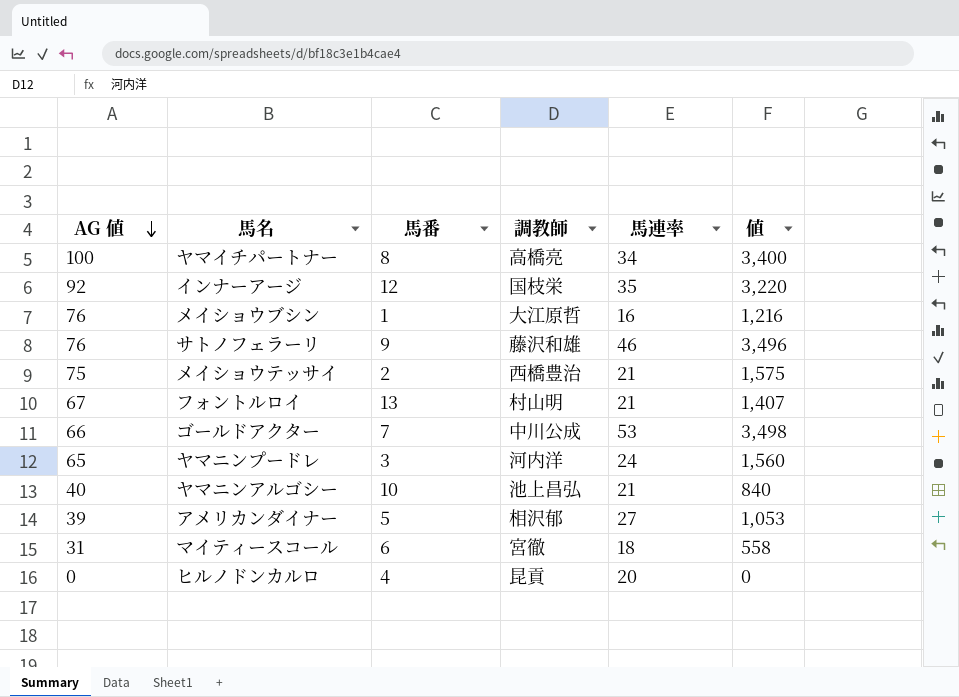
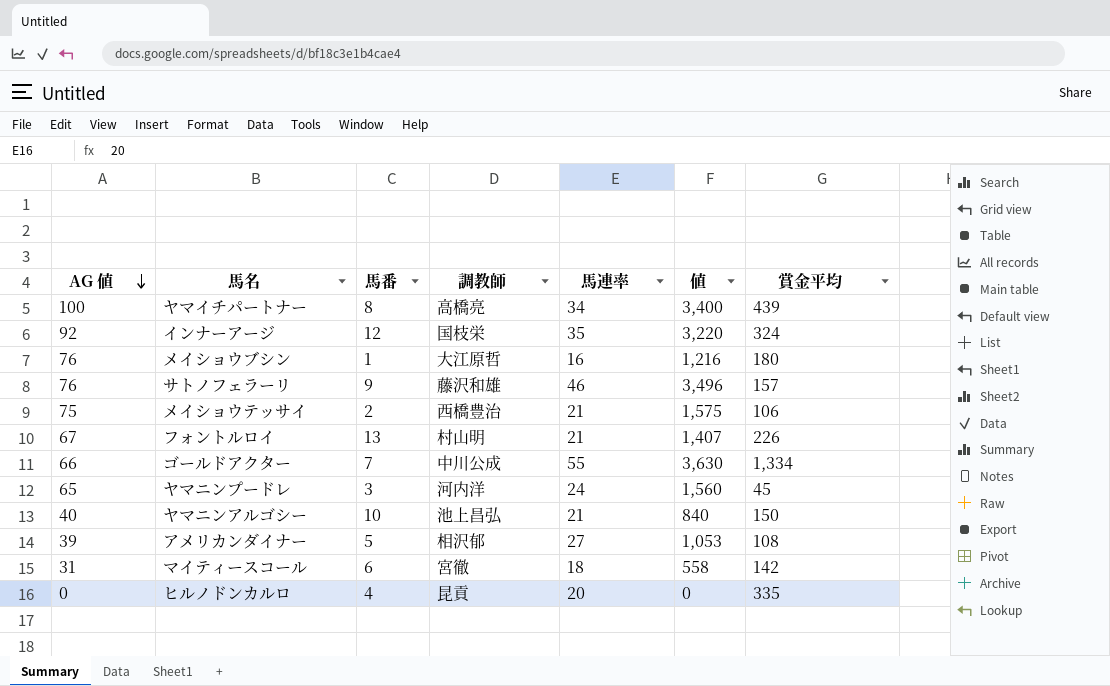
column 賞金平均 | position: none -> 7
ゴールドアクター | 馬連率: 53 -> 55
ゴールドアクター | 値: 3,498 -> 3,630

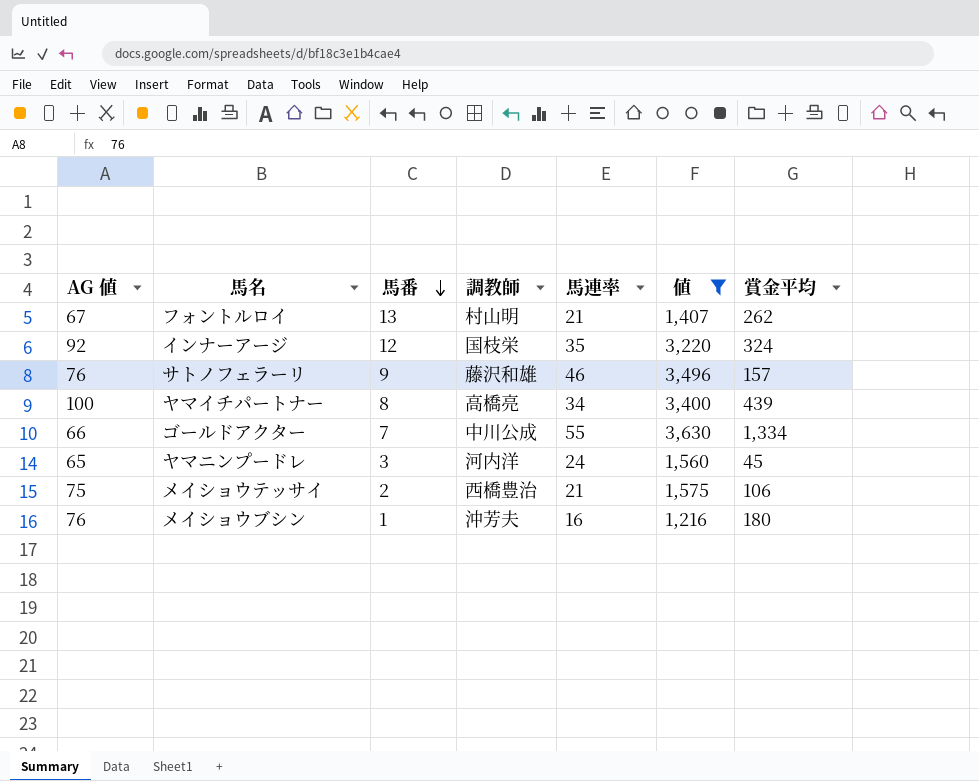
filter: none -> 値 >= 1,216
row order: AG 値 descending -> 馬番 descending
フォントルロイ | 賞金平均: 226 -> 262
メイショウブシン | 調教師: 大江原哲 -> 沖芳夫

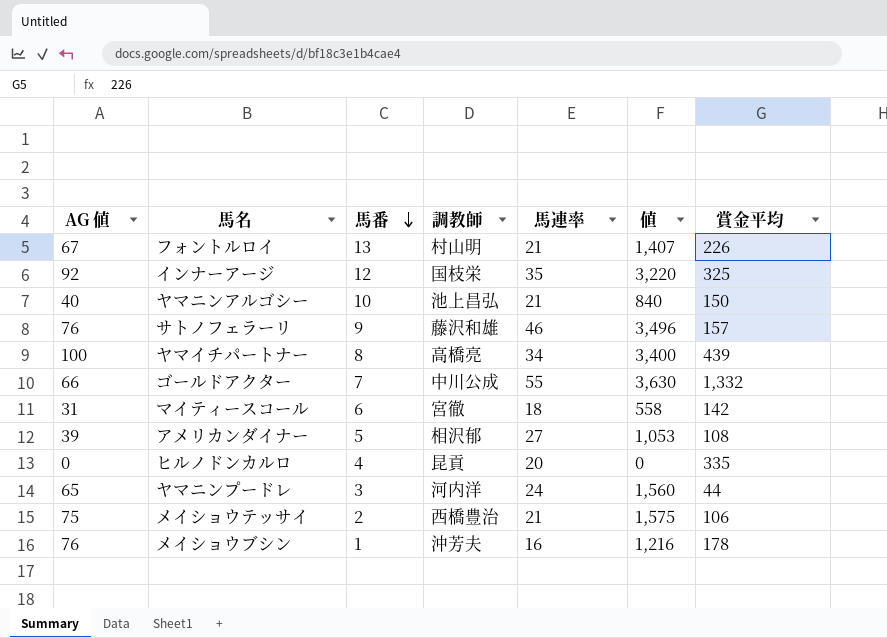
filter: 値 >= 1,216 -> none
フォントルロイ | 賞金平均: 262 -> 226
インナーアージ | 賞金平均: 324 -> 325
ゴールドアクター | 賞金平均: 1,334 -> 1,332
ヤマニンプードレ | 賞金平均: 45 -> 44
メイショウブシン | 賞金平均: 180 -> 178

